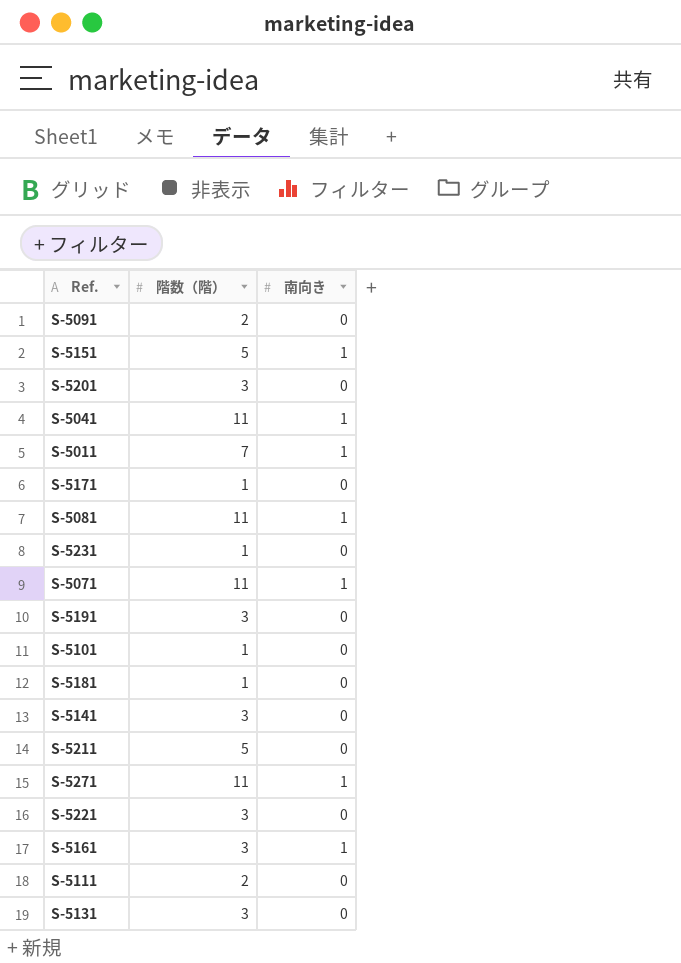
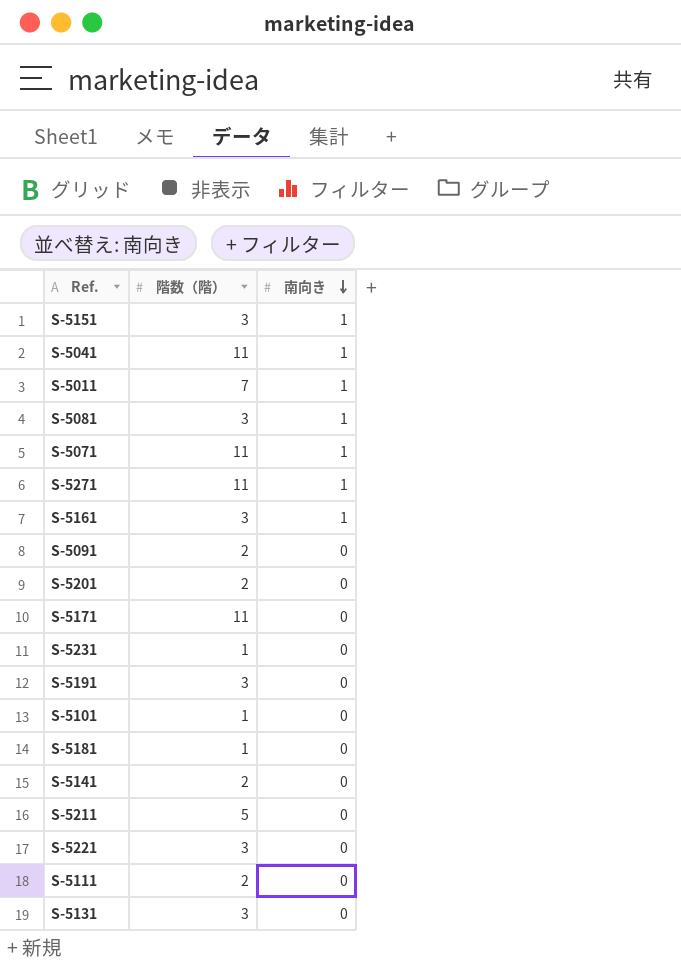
row order: none -> 南向き descending
S-5151 | 階数（階）: 5 -> 3
S-5081 | 階数（階）: 11 -> 3
S-5201 | 階数（階）: 3 -> 2
S-5171 | 階数（階）: 1 -> 11
S-5141 | 階数（階）: 3 -> 2

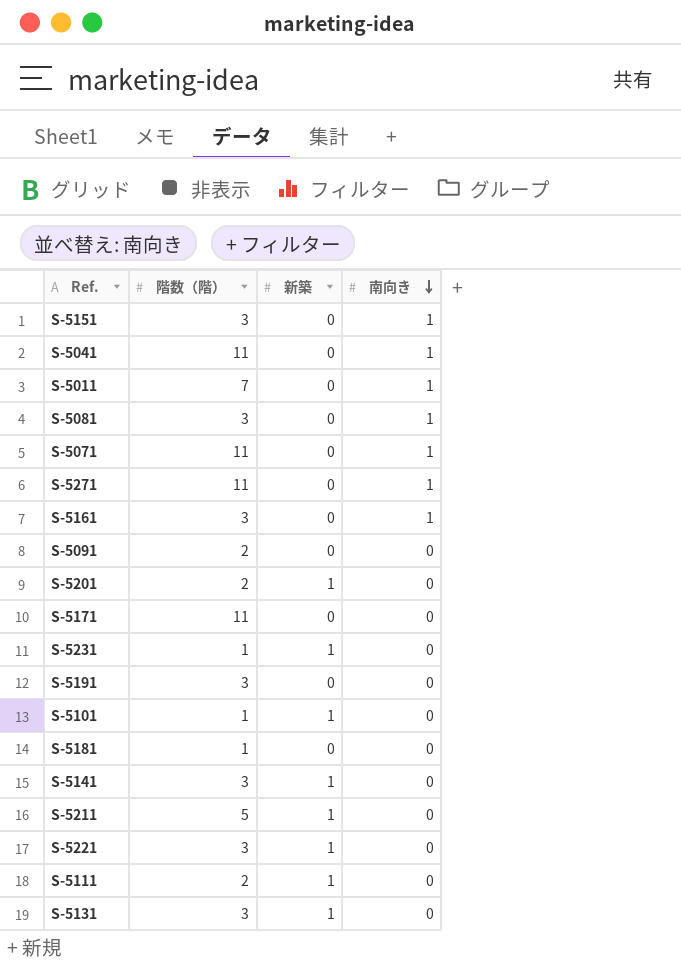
column 新築 | position: none -> 3
S-5141 | 階数（階）: 2 -> 3

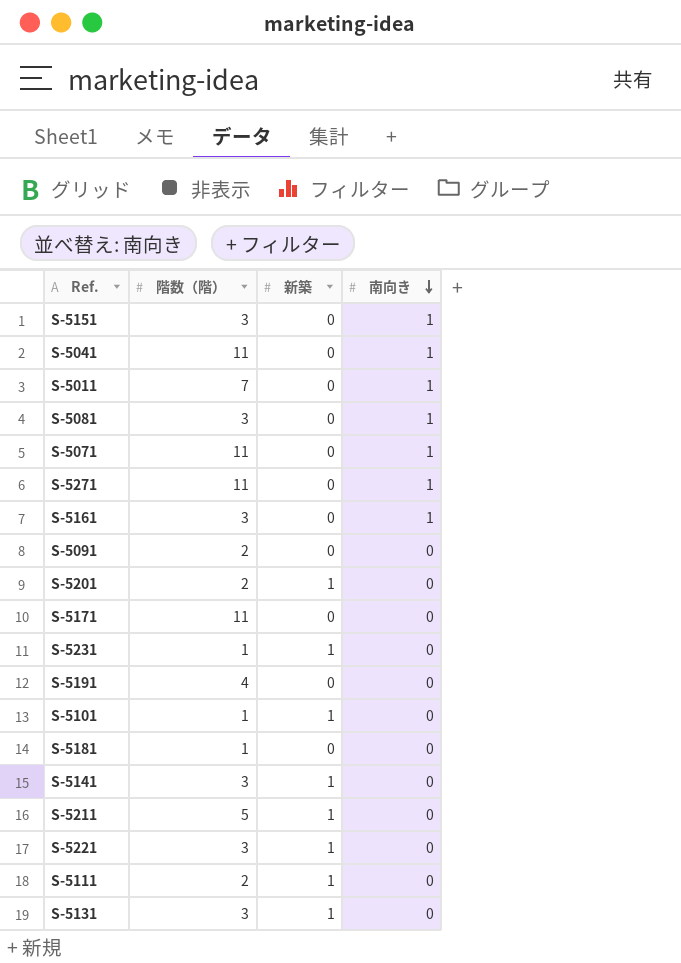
S-5191 | 階数（階）: 3 -> 4

